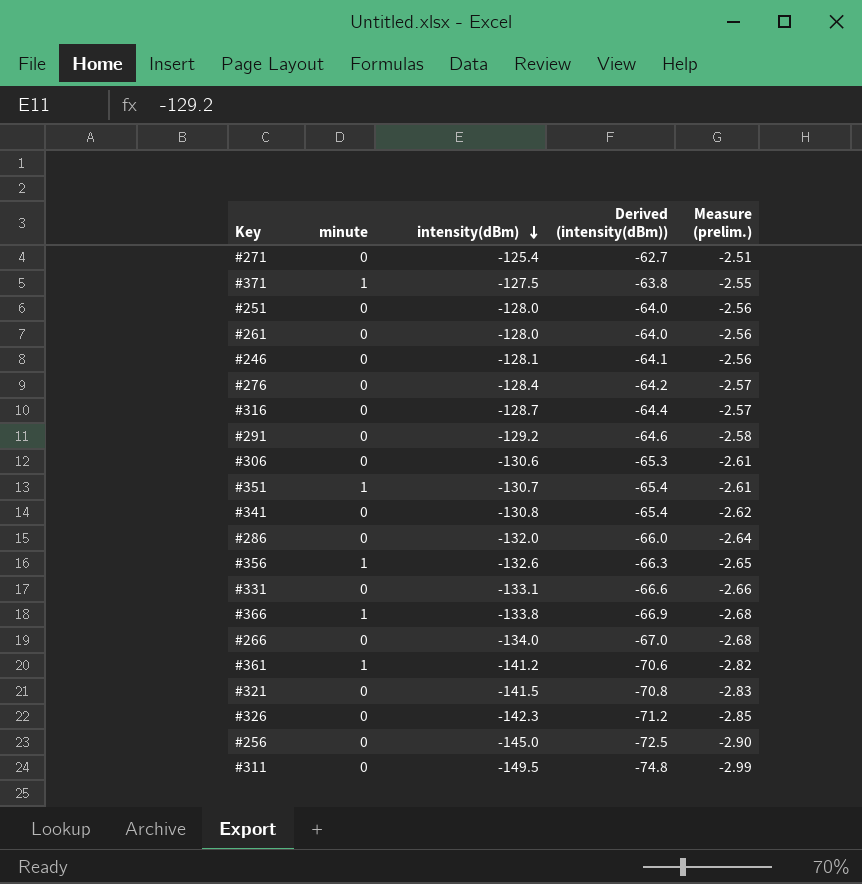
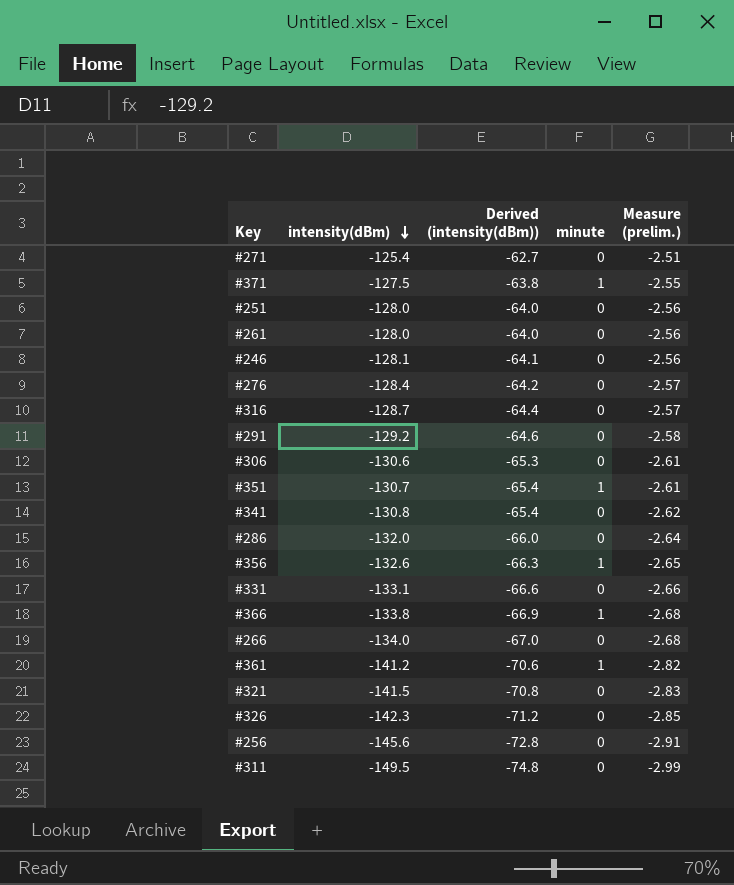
column minute | position: 2 -> 4
#256 | intensity(dBm): -145.0 -> -145.6
#256 | Derived (intensity(dBm)): -72.5 -> -72.8
#256 | Measure (prelim.): -2.90 -> -2.91

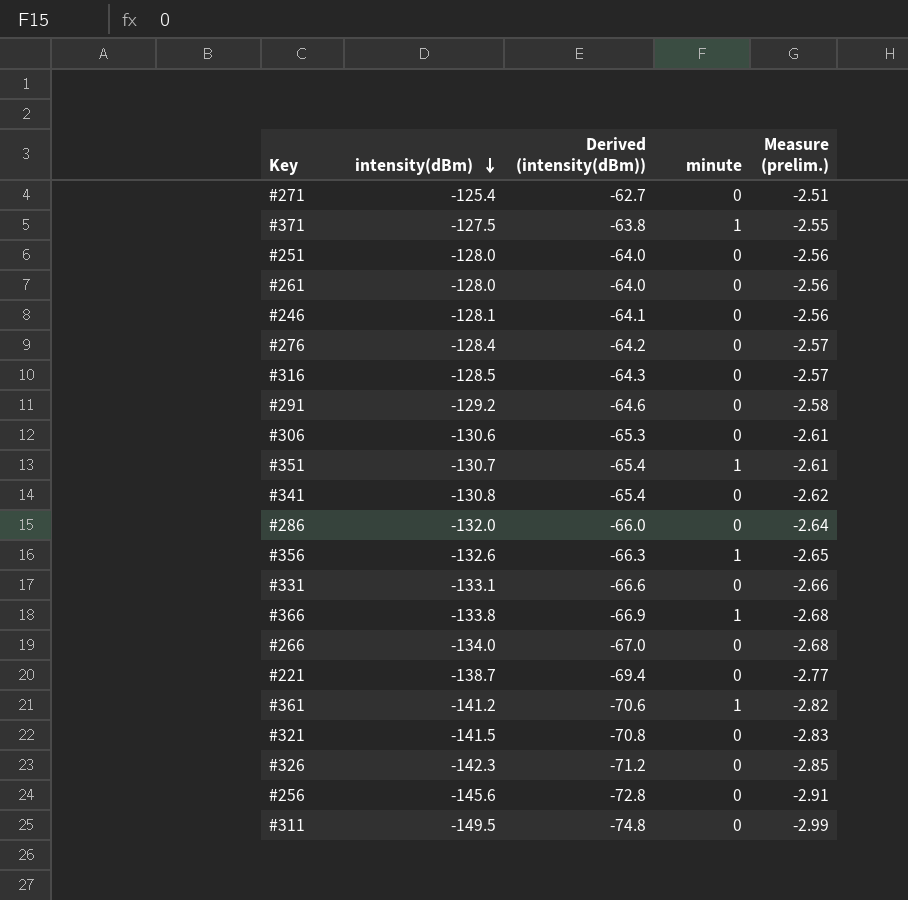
#316 | intensity(dBm): -128.7 -> -128.5
#316 | Derived (intensity(dBm)): -64.4 -> -64.3
row #221: none -> -138.7 | -69.4 | 0 | -2.77

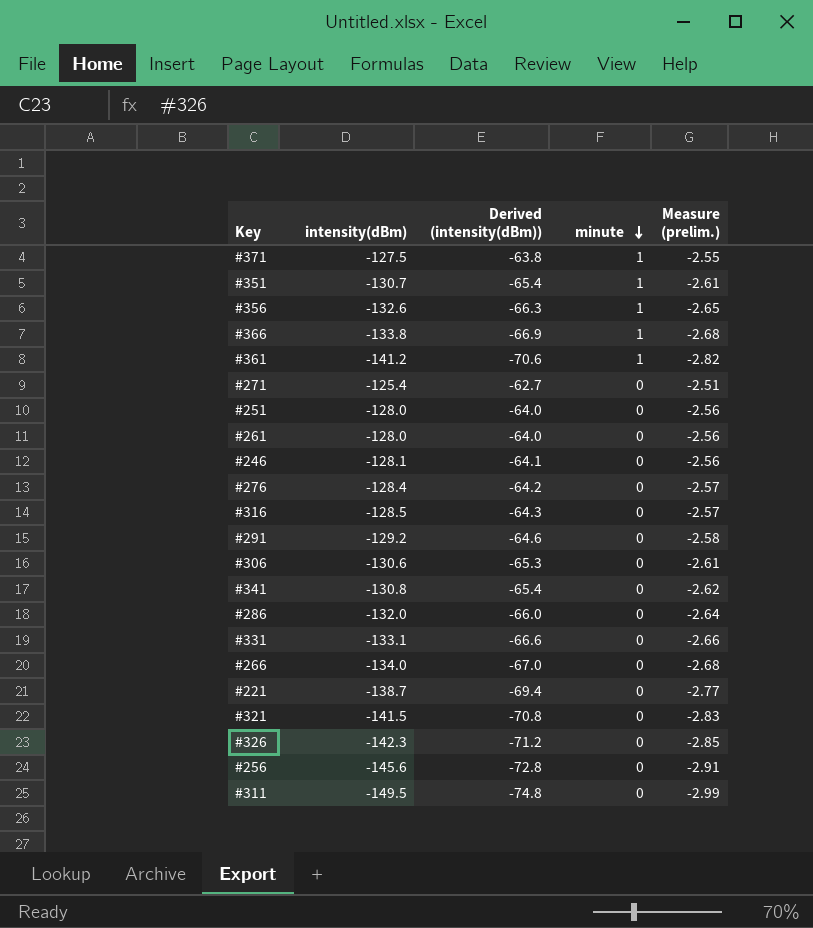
row order: intensity(dBm) descending -> minute descending

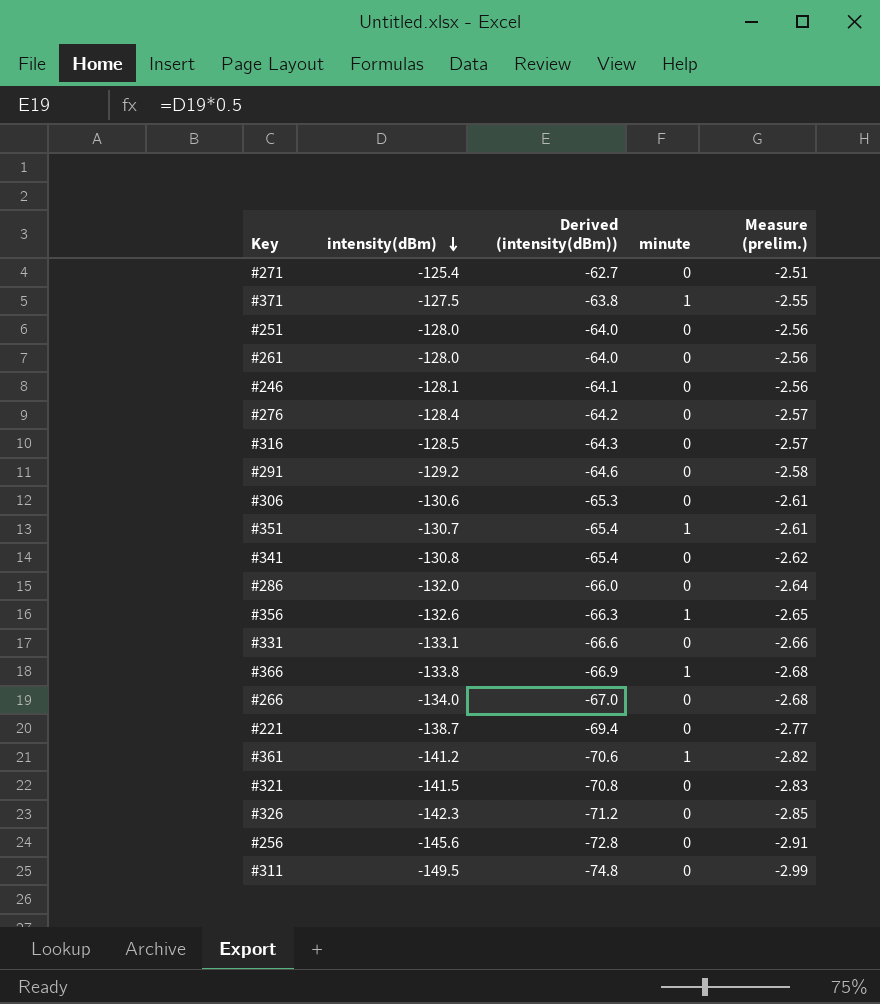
row order: minute descending -> intensity(dBm) descending

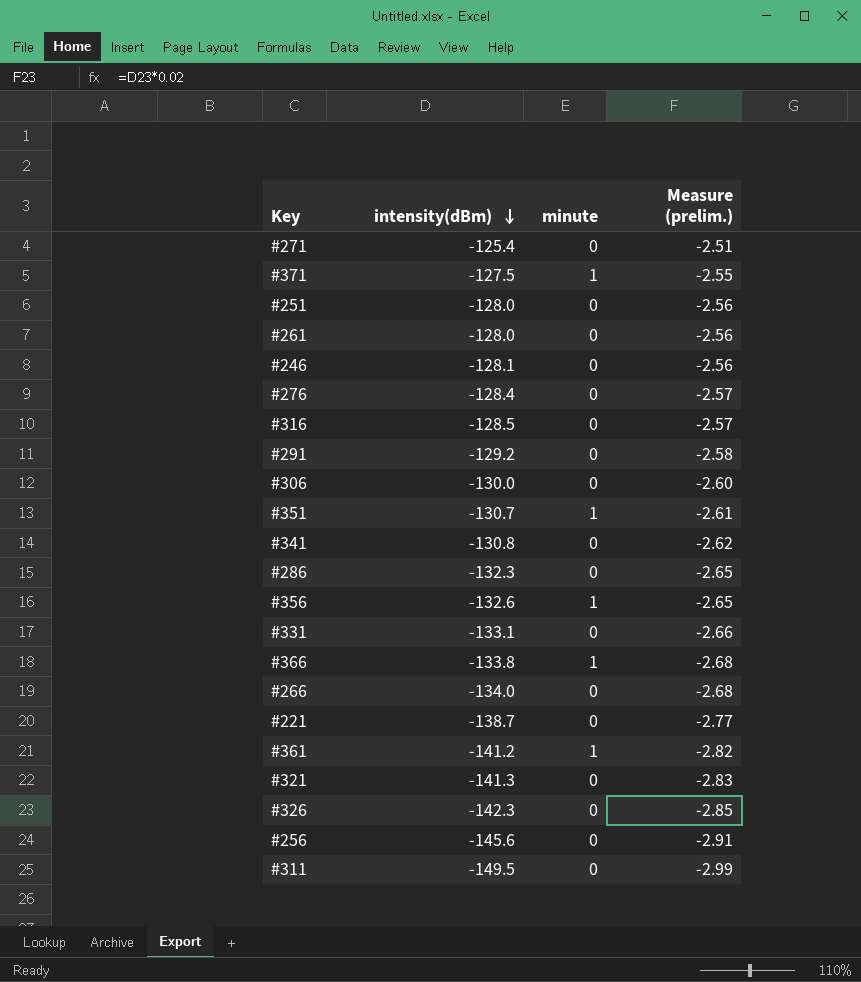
column Derived (intensity(dBm)) | formula: [intensity(dBm)] * 0.5 -> none
#306 | intensity(dBm): -130.6 -> -130.0
#306 | Measure (prelim.): -2.61 -> -2.60
#286 | intensity(dBm): -132.0 -> -132.3
#286 | Measure (prelim.): -2.64 -> -2.65
#321 | intensity(dBm): -141.5 -> -141.3

